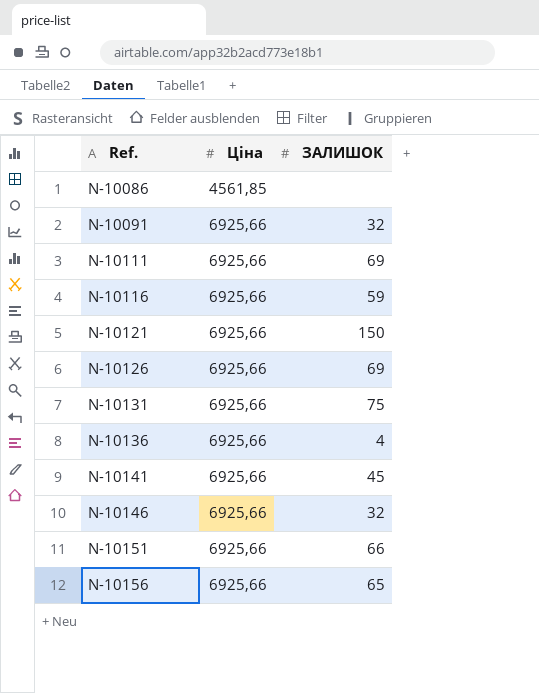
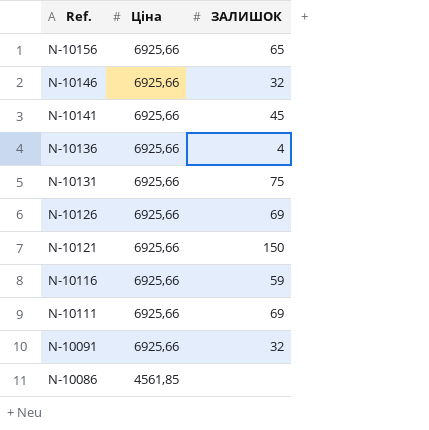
row order: Ref. ascending -> Ref. descending
row N-10151: 6925,66 | 66 -> none

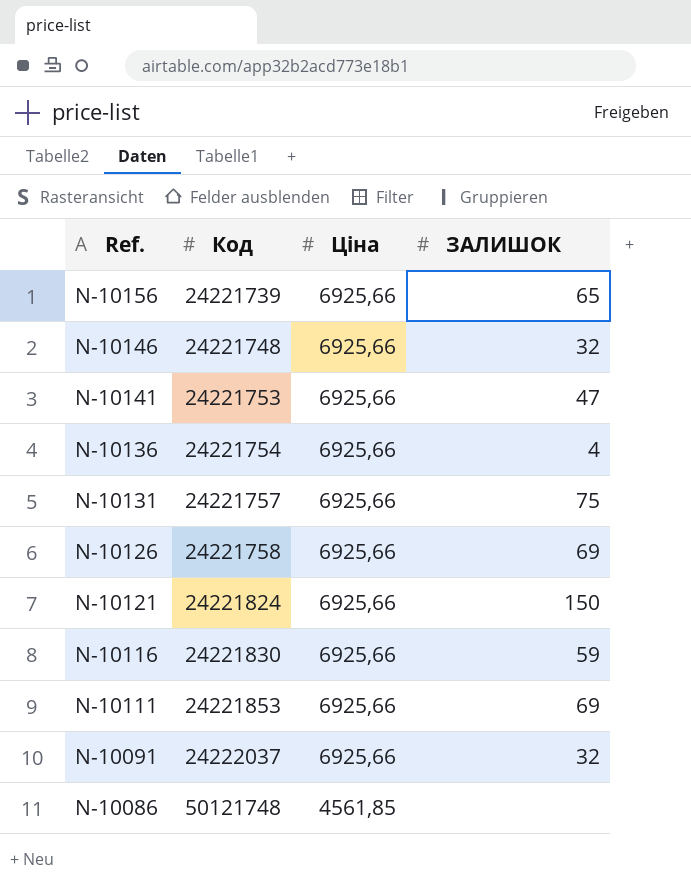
column Код | position: none -> 2
N-10141 | ЗАЛИШОК: 45 -> 47

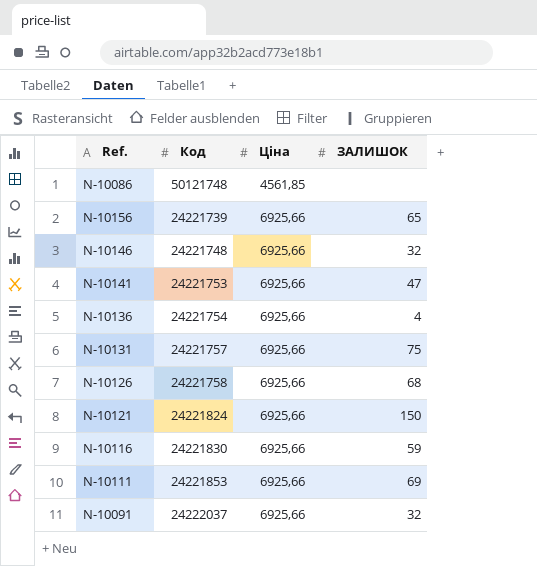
row order: Ref. descending -> Ціна ascending
N-10126 | ЗАЛИШОК: 69 -> 68

